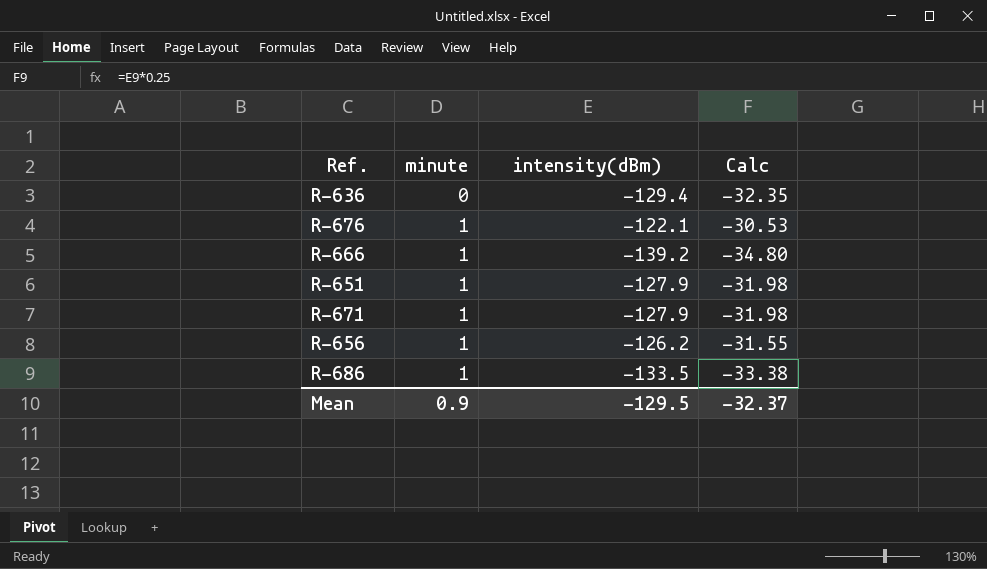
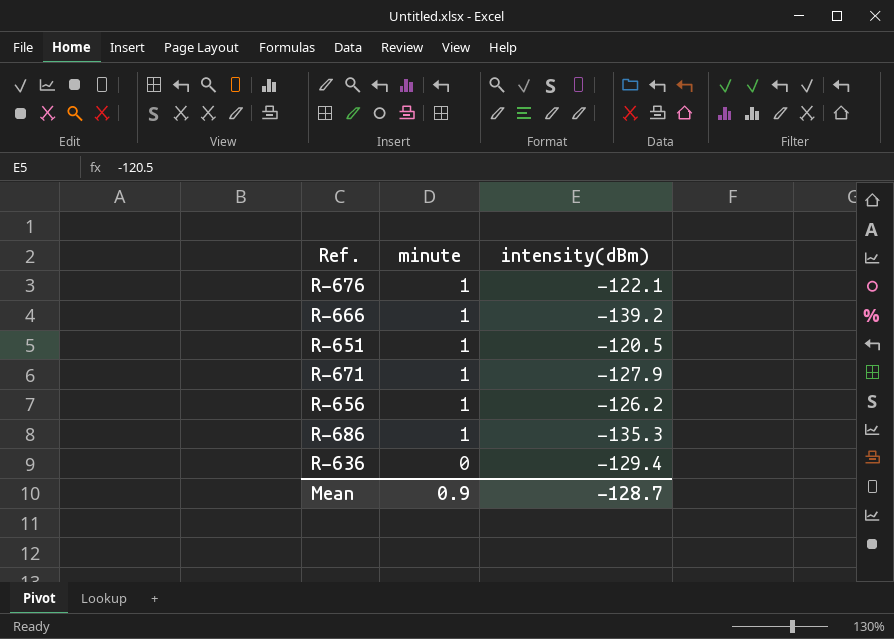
row order: minute ascending -> minute descending
column Calc | formula: [intensity(dBm)] * 0.25 -> none
R-651 | intensity(dBm): -127.9 -> -120.5
R-686 | intensity(dBm): -133.5 -> -135.3
Mean | intensity(dBm): -129.5 -> -128.7

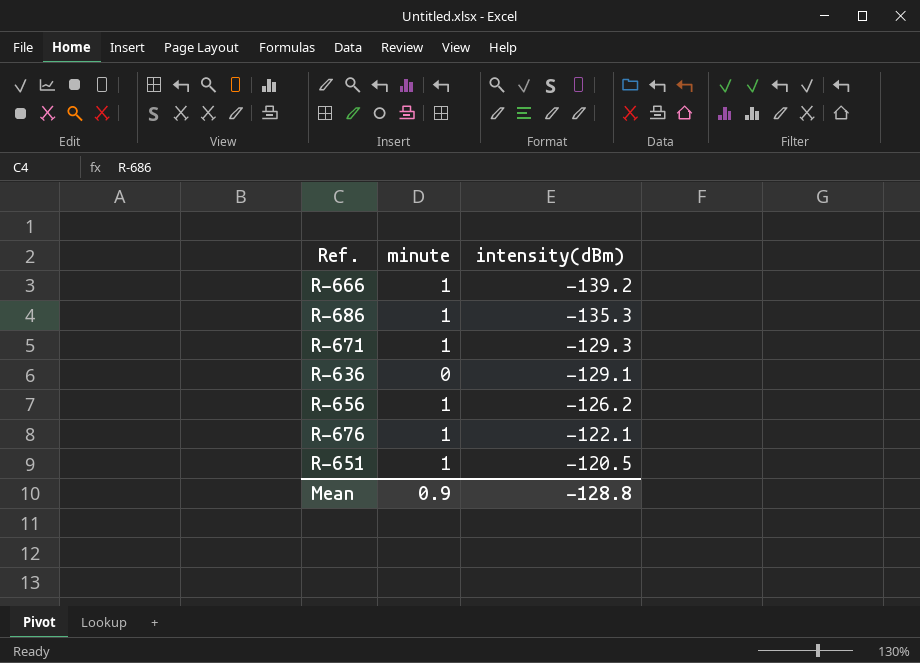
row order: minute descending -> intensity(dBm) ascending
R-671 | intensity(dBm): -127.9 -> -129.3
R-636 | intensity(dBm): -129.4 -> -129.1
Mean | intensity(dBm): -128.7 -> -128.8

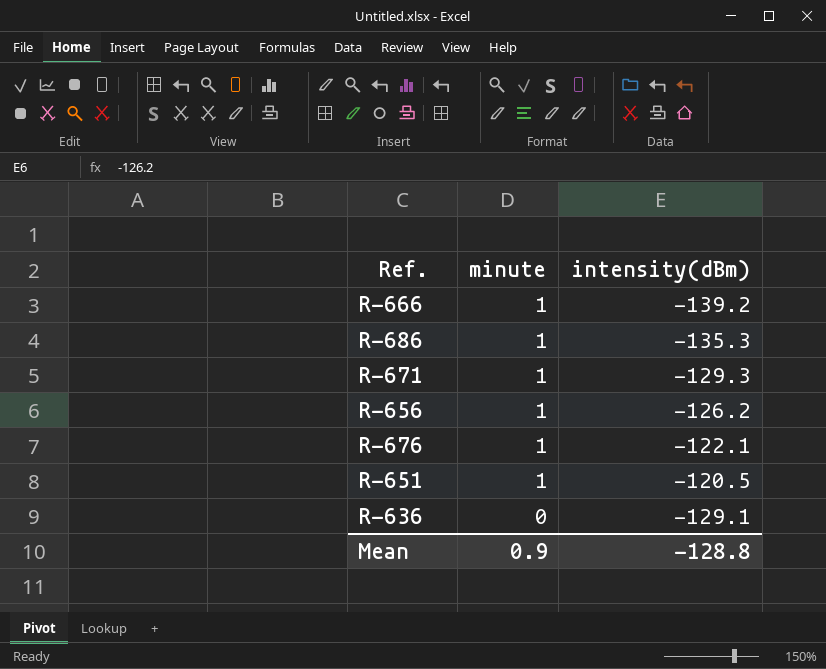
row order: intensity(dBm) ascending -> minute descending

